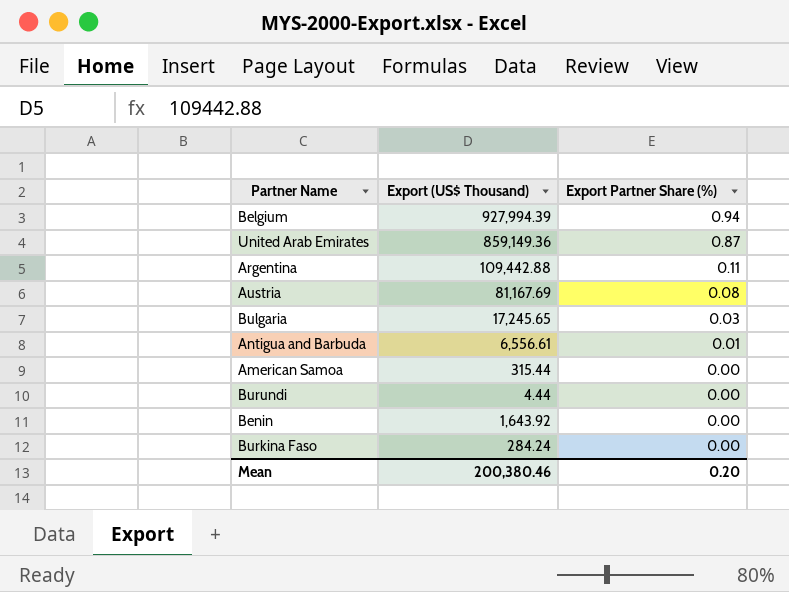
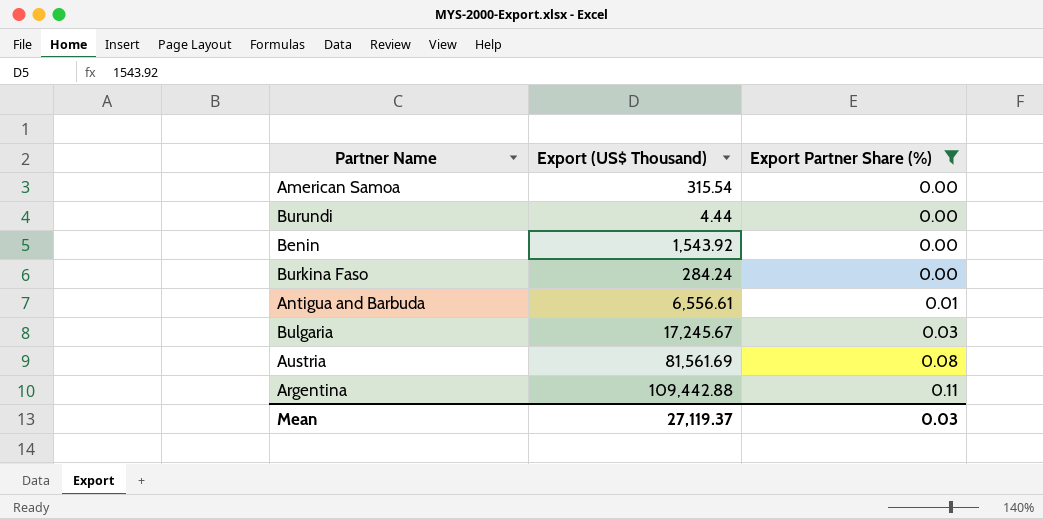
filter: none -> Export Partner Share (%) <= 0.11
row order: Export Partner Share (%) descending -> Export Partner Share (%) ascending
American Samoa | Export (US$ Thousand): 315.44 -> 315.54
Benin | Export (US$ Thousand): 1,643.92 -> 1,543.92
Bulgaria | Export (US$ Thousand): 17,245.65 -> 17,245.67
Austria | Export (US$ Thousand): 81,167.69 -> 81,561.69
Mean | Export (US$ Thousand): 200,380.46 -> 27,119.37
Mean | Export Partner Share (%): 0.20 -> 0.03

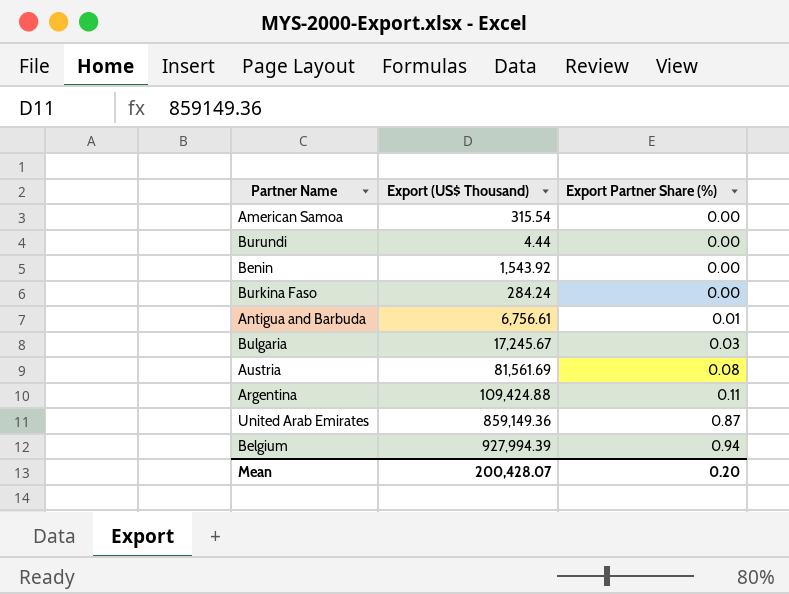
filter: Export Partner Share (%) <= 0.11 -> none
Antigua and Barbuda | Export (US$ Thousand): 6,556.61 -> 6,756.61
Argentina | Export (US$ Thousand): 109,442.88 -> 109,424.88
Mean | Export (US$ Thousand): 27,119.37 -> 200,428.07
Mean | Export Partner Share (%): 0.03 -> 0.20

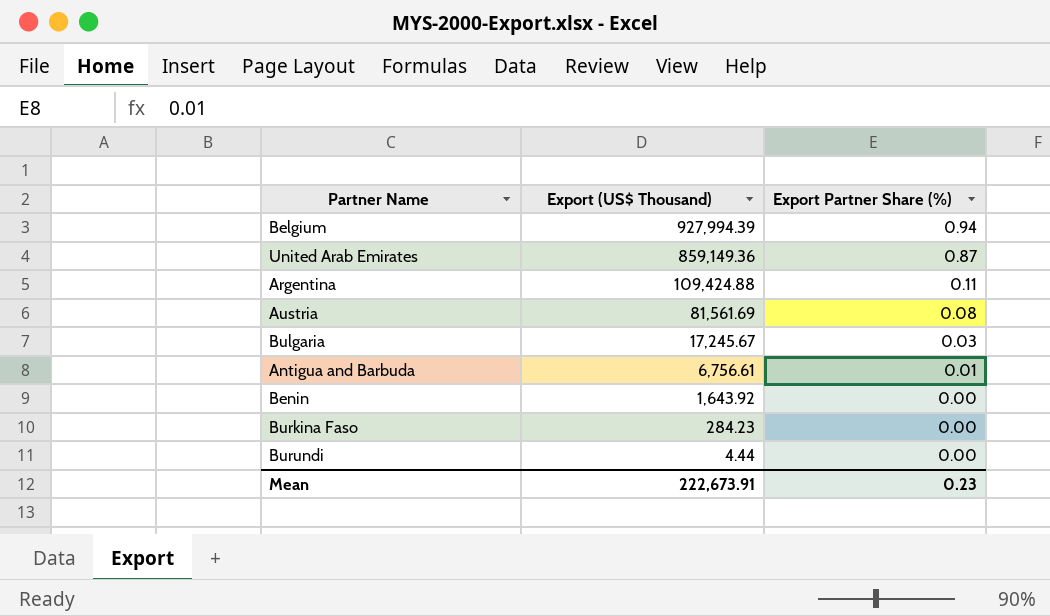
row order: Export Partner Share (%) ascending -> Export (US$ Thousand) descending
row American Samoa: 315.54 | 0.00 -> none
Benin | Export (US$ Thousand): 1,543.92 -> 1,643.92
Burkina Faso | Export (US$ Thousand): 284.24 -> 284.23
Mean | Export (US$ Thousand): 200,428.07 -> 222,673.91
Mean | Export Partner Share (%): 0.20 -> 0.23

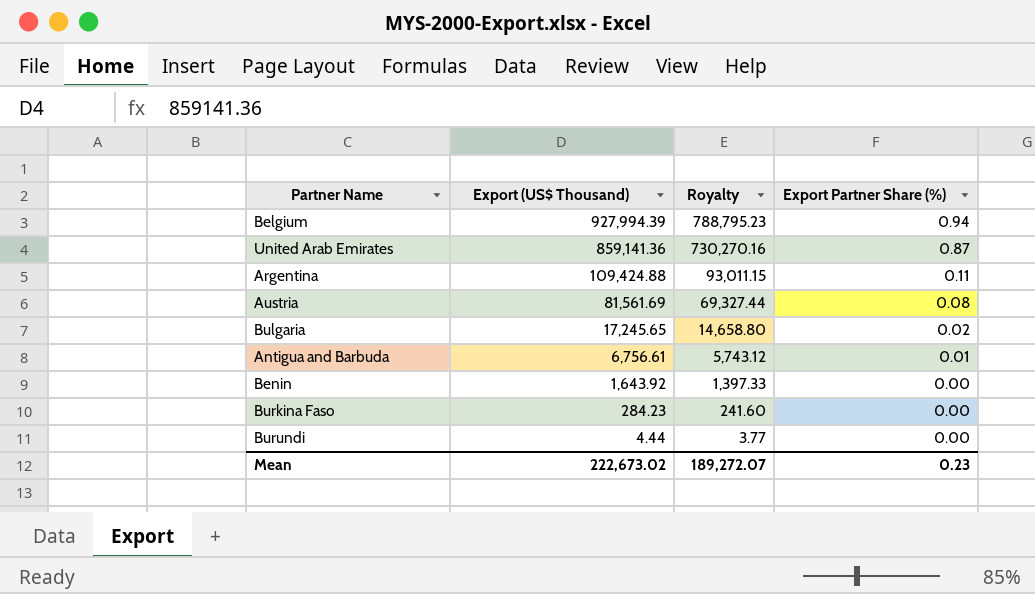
column Royalty | formula: none -> [Export (US$ Thousand)] * 0.85
United Arab Emirates | Export (US$ Thousand): 859,149.36 -> 859,141.36
Bulgaria | Export (US$ Thousand): 17,245.67 -> 17,245.65
Bulgaria | Export Partner Share (%): 0.03 -> 0.02
Mean | Export (US$ Thousand): 222,673.91 -> 222,673.02

